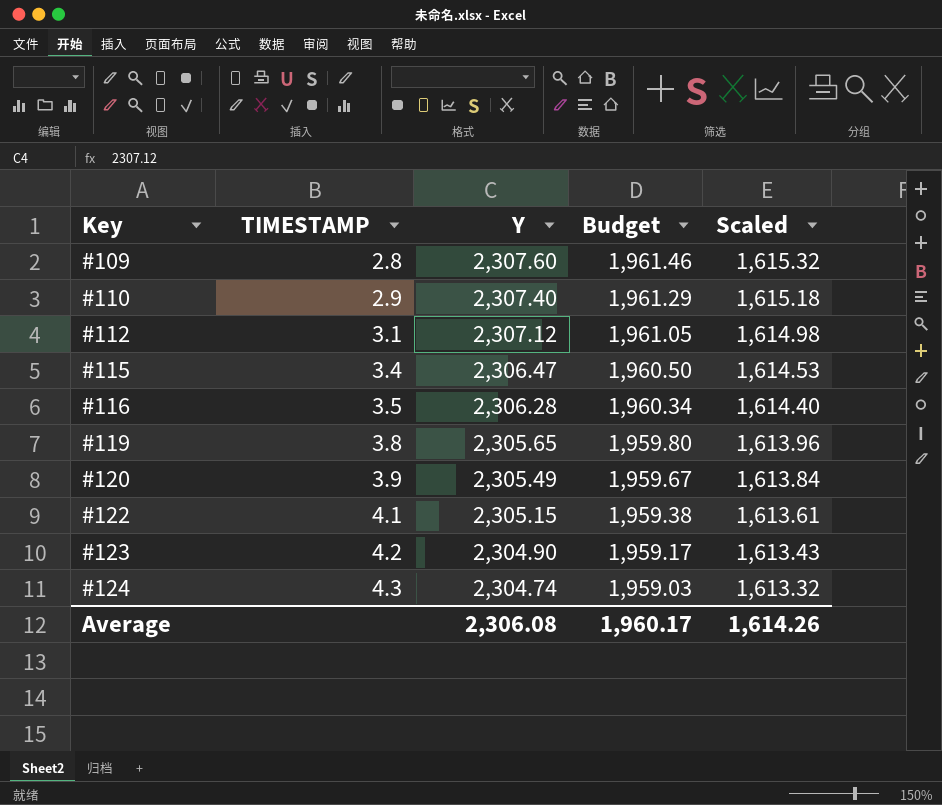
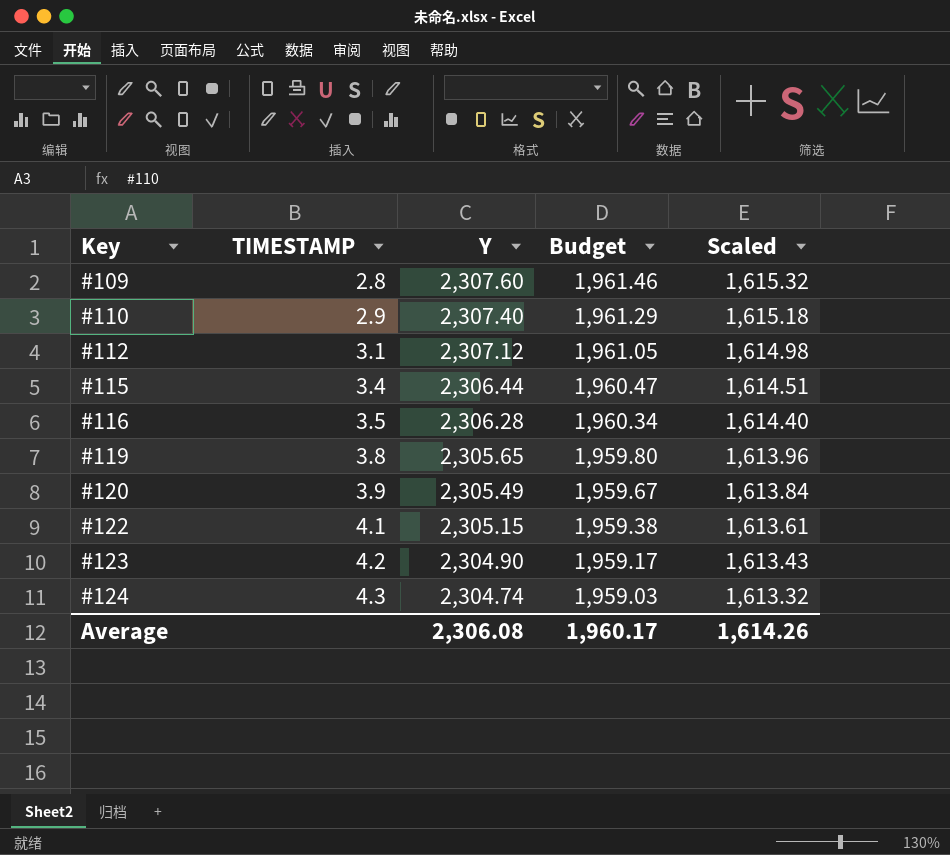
#115 | Y: 2,306.47 -> 2,306.44
#115 | Budget: 1,960.50 -> 1,960.47
#115 | Scaled: 1,614.53 -> 1,614.51

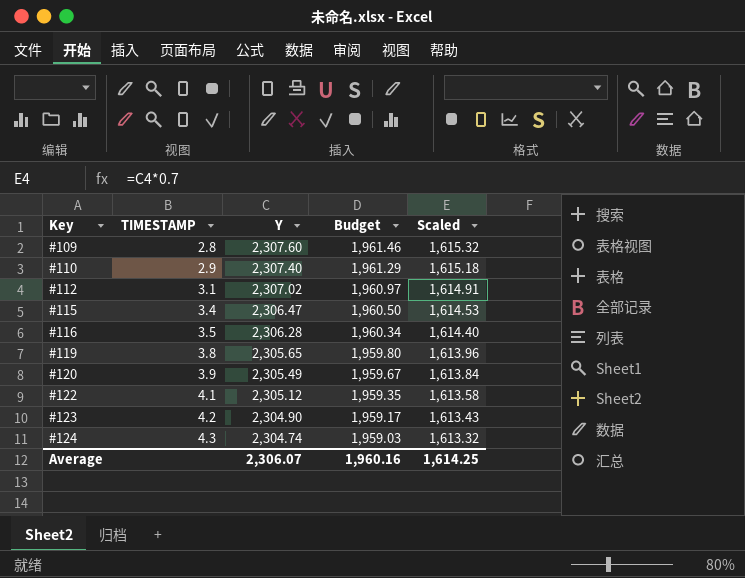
#112 | Y: 2,307.12 -> 2,307.02
#112 | Budget: 1,961.05 -> 1,960.97
#112 | Scaled: 1,614.98 -> 1,614.91
#115 | Y: 2,306.44 -> 2,306.47
#115 | Budget: 1,960.47 -> 1,960.50
#115 | Scaled: 1,614.51 -> 1,614.53
#122 | Y: 2,305.15 -> 2,305.12
#122 | Budget: 1,959.38 -> 1,959.35
#122 | Scaled: 1,613.61 -> 1,613.58
Average | Y: 2,306.08 -> 2,306.07
Average | Budget: 1,960.17 -> 1,960.16
Average | Scaled: 1,614.26 -> 1,614.25

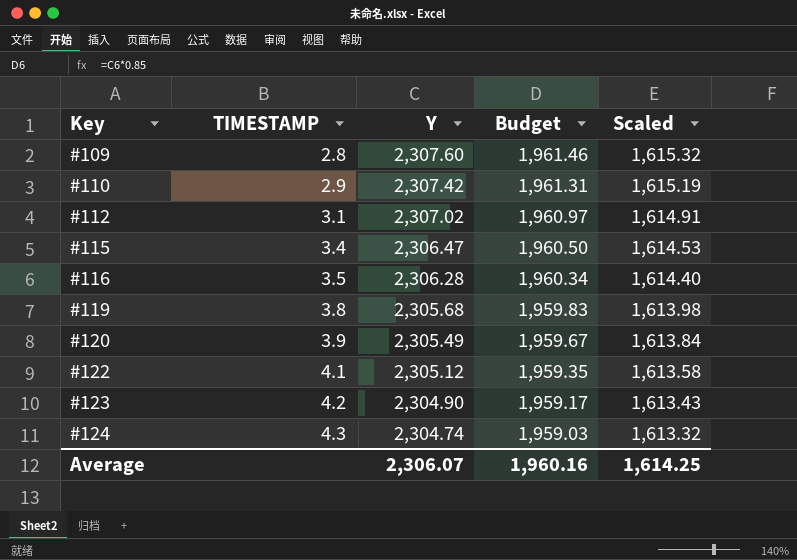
#110 | Y: 2,307.40 -> 2,307.42
#110 | Budget: 1,961.29 -> 1,961.31
#110 | Scaled: 1,615.18 -> 1,615.19
#119 | Y: 2,305.65 -> 2,305.68
#119 | Budget: 1,959.80 -> 1,959.83
#119 | Scaled: 1,613.96 -> 1,613.98

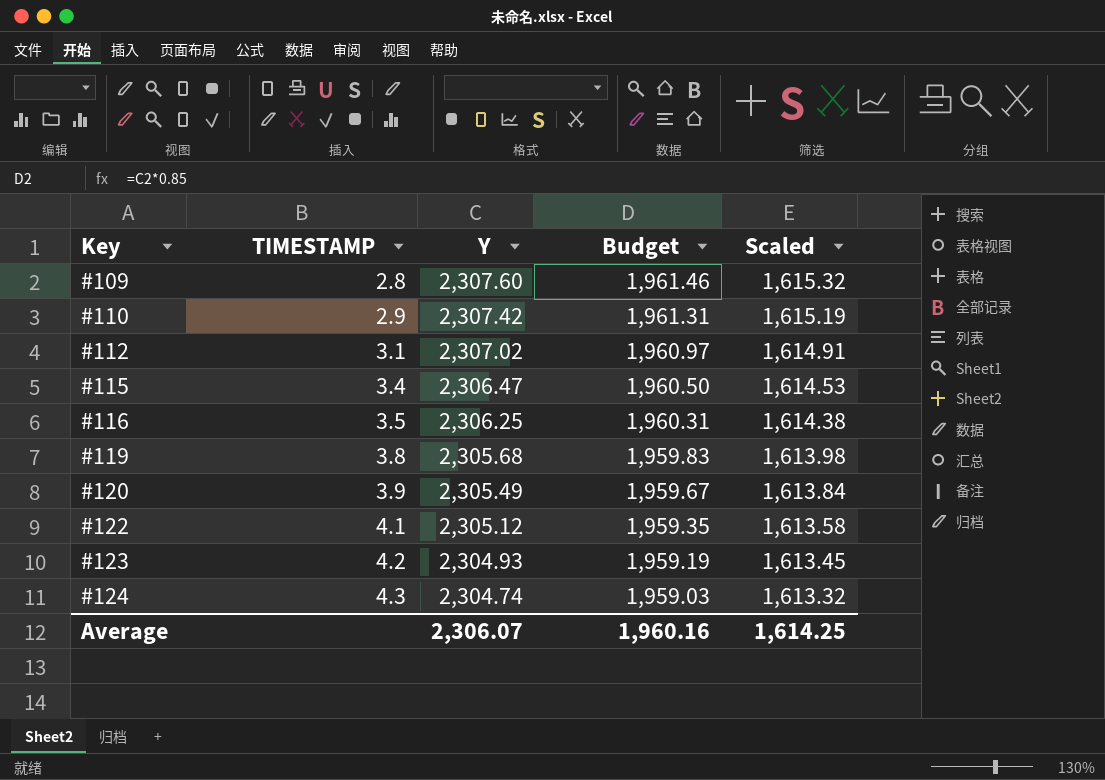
#116 | Y: 2,306.28 -> 2,306.25
#116 | Budget: 1,960.34 -> 1,960.31
#116 | Scaled: 1,614.40 -> 1,614.38
#123 | Y: 2,304.90 -> 2,304.93
#123 | Budget: 1,959.17 -> 1,959.19
#123 | Scaled: 1,613.43 -> 1,613.45

